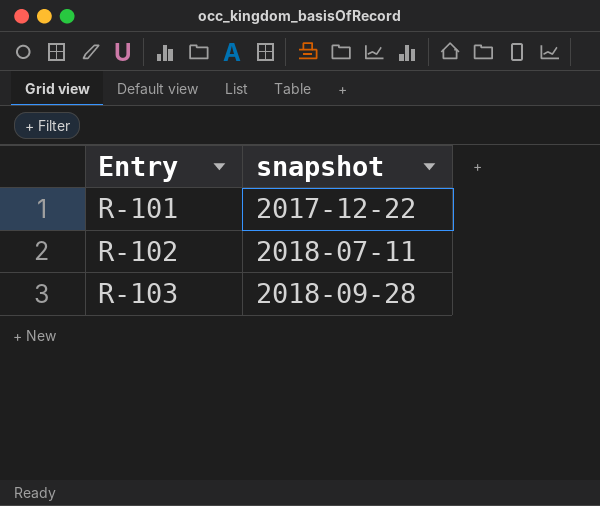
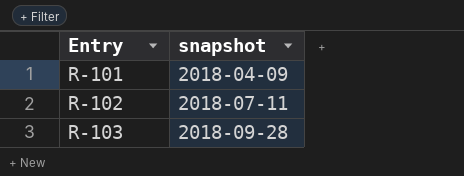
R-101 | snapshot: 2017-12-22 -> 2018-04-09

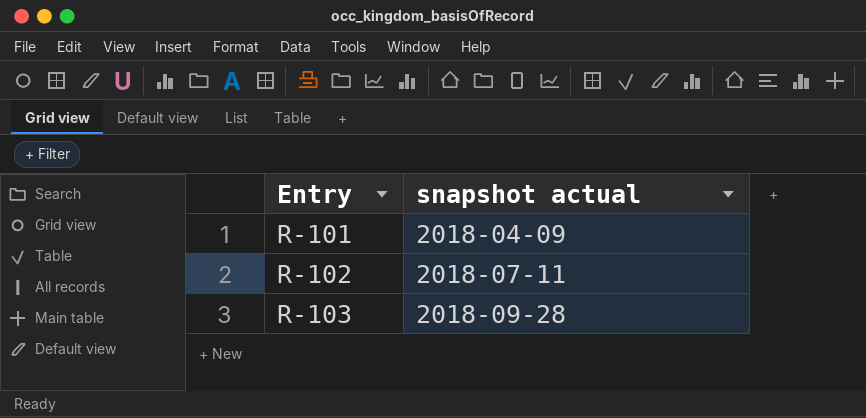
column name: snapshot -> snapshot actual

